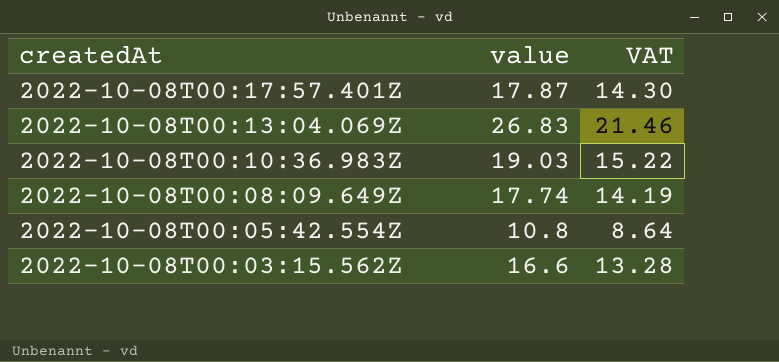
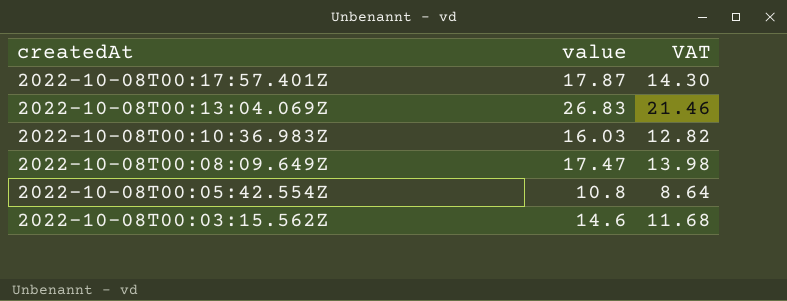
2022-10-08T00:10:36.983Z | value: 19.03 -> 16.03
2022-10-08T00:10:36.983Z | VAT: 15.22 -> 12.82
2022-10-08T00:08:09.649Z | value: 17.74 -> 17.47
2022-10-08T00:08:09.649Z | VAT: 14.19 -> 13.98
2022-10-08T00:03:15.562Z | value: 16.6 -> 14.6
2022-10-08T00:03:15.562Z | VAT: 13.28 -> 11.68

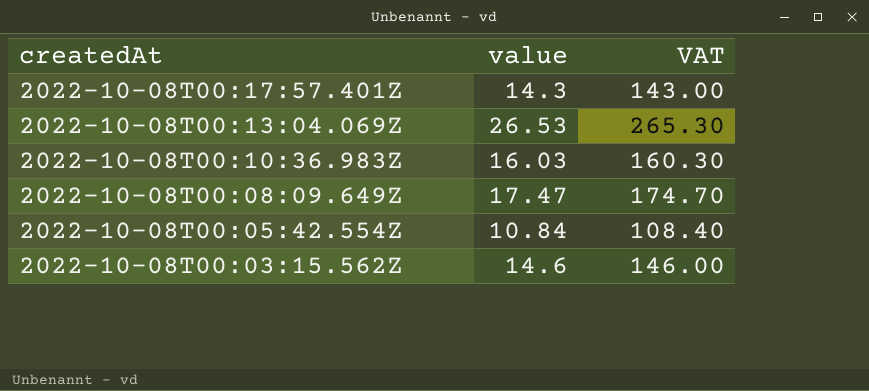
column VAT | formula: [value] * 0.8 -> [value] * 10
2022-10-08T00:17:57.401Z | value: 17.87 -> 14.3
2022-10-08T00:13:04.069Z | value: 26.83 -> 26.53
2022-10-08T00:05:42.554Z | value: 10.8 -> 10.84

